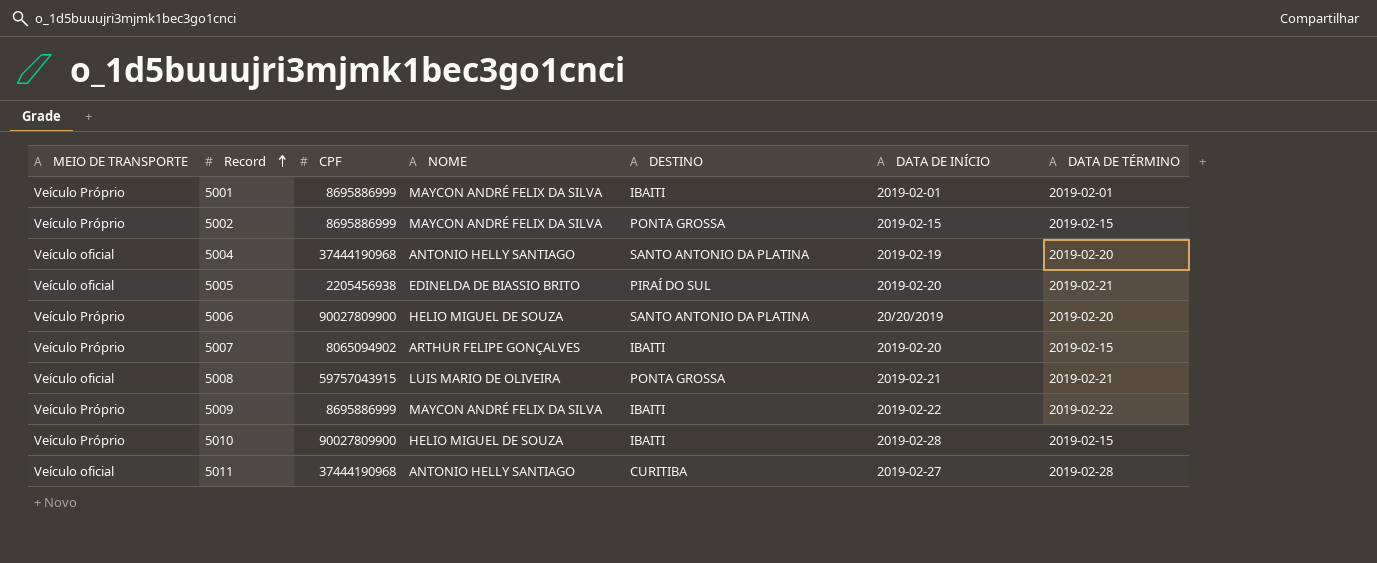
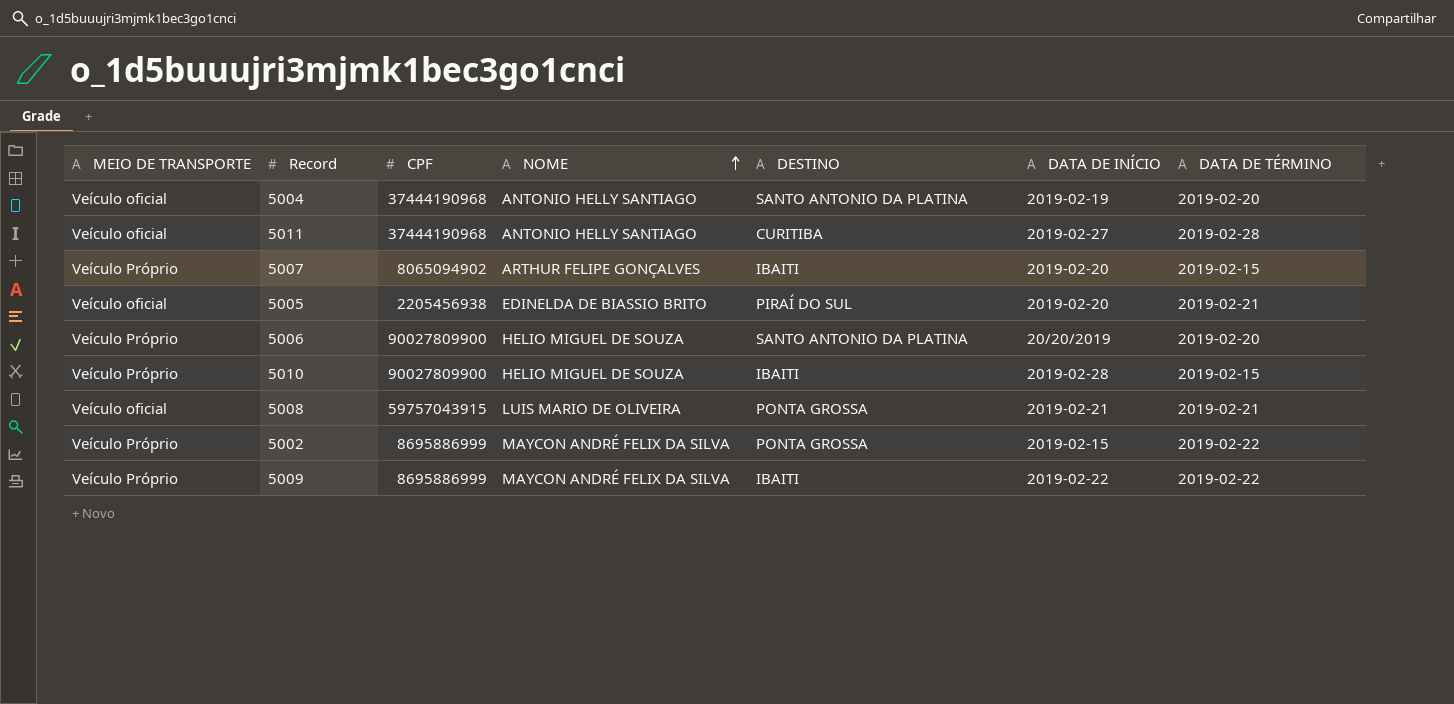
row order: Record ascending -> NOME ascending
row 5001: Veículo Próprio | 8695886999 | MAYCON ANDRÉ FELIX DA SILVA | IBAITI | 2019-02-01 | 2019-02-01 -> none
5002 | DATA DE TÉRMINO: 2019-02-15 -> 2019-02-22

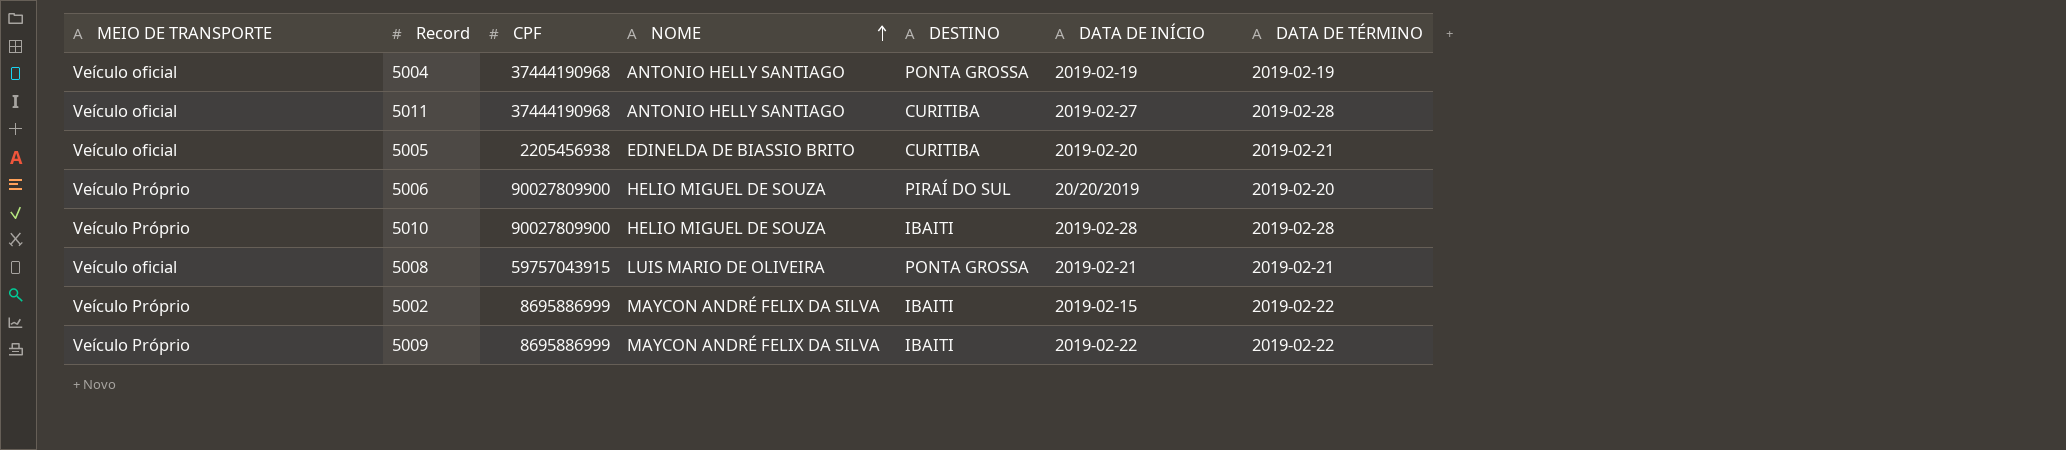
row 5007: Veículo Próprio | 8065094902 | ARTHUR FELIPE GONÇALVES | IBAITI | 2019-02-20 | 2019-02-15 -> none
5004 | DESTINO: SANTO ANTONIO DA PLATINA -> PONTA GROSSA
5004 | DATA DE TÉRMINO: 2019-02-20 -> 2019-02-19
5005 | DESTINO: PIRAÍ DO SUL -> CURITIBA
5006 | DESTINO: SANTO ANTONIO DA PLATINA -> PIRAÍ DO SUL
5010 | DATA DE TÉRMINO: 2019-02-15 -> 2019-02-28
5002 | DESTINO: PONTA GROSSA -> IBAITI

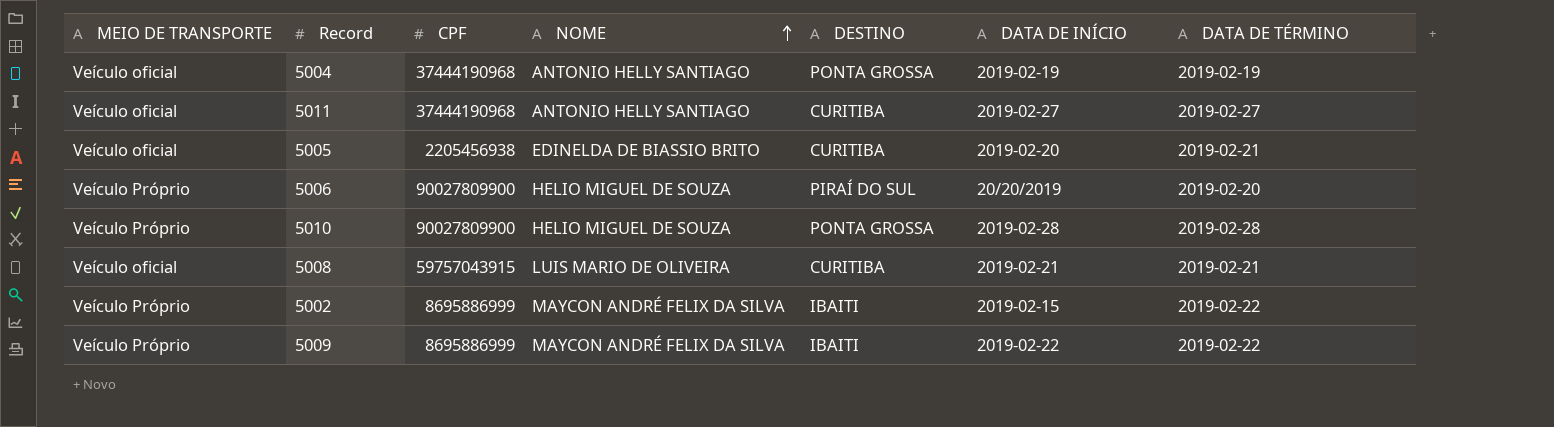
5011 | DATA DE TÉRMINO: 2019-02-28 -> 2019-02-27
5010 | DESTINO: IBAITI -> PONTA GROSSA
5008 | DESTINO: PONTA GROSSA -> CURITIBA

